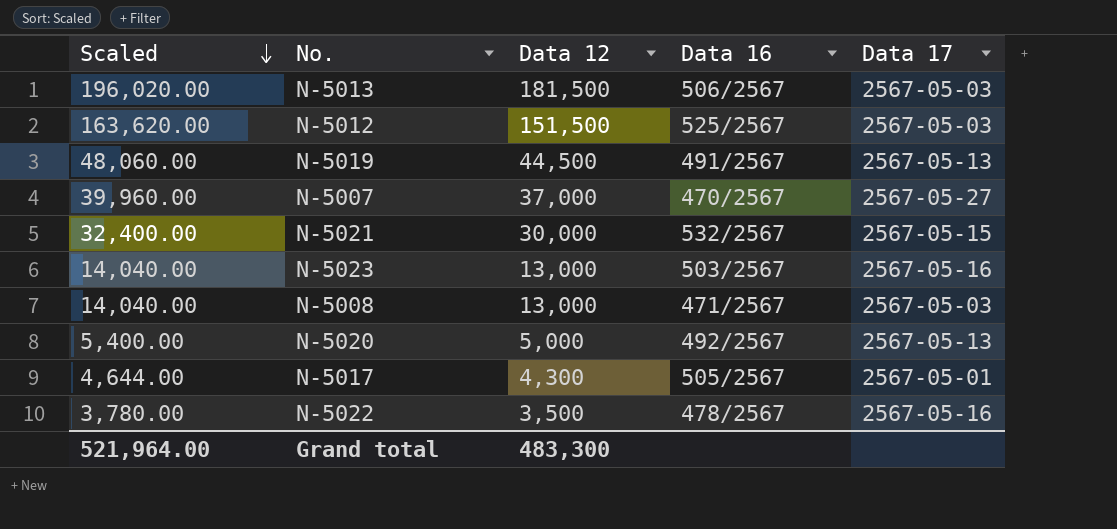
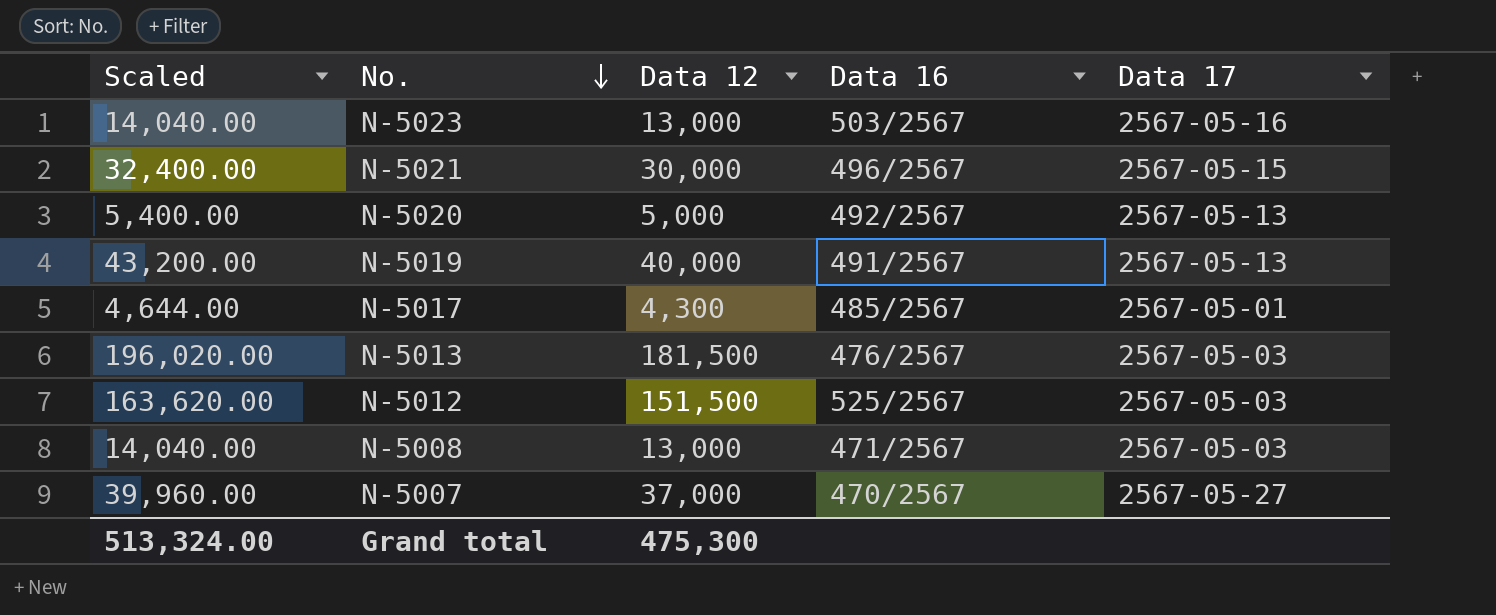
row order: Scaled descending -> No. descending
row N-5022: 3,780.00 | 3,500 | 478/2567 | 2567-05-16 -> none
N-5021 | Data 16: 532/2567 -> 496/2567
N-5019 | Scaled: 48,060.00 -> 43,200.00
N-5019 | Data 12: 44,500 -> 40,000
N-5017 | Data 16: 505/2567 -> 485/2567
N-5013 | Data 16: 506/2567 -> 476/2567
Grand total | Scaled: 521,964.00 -> 513,324.00
Grand total | Data 12: 483,300 -> 475,300

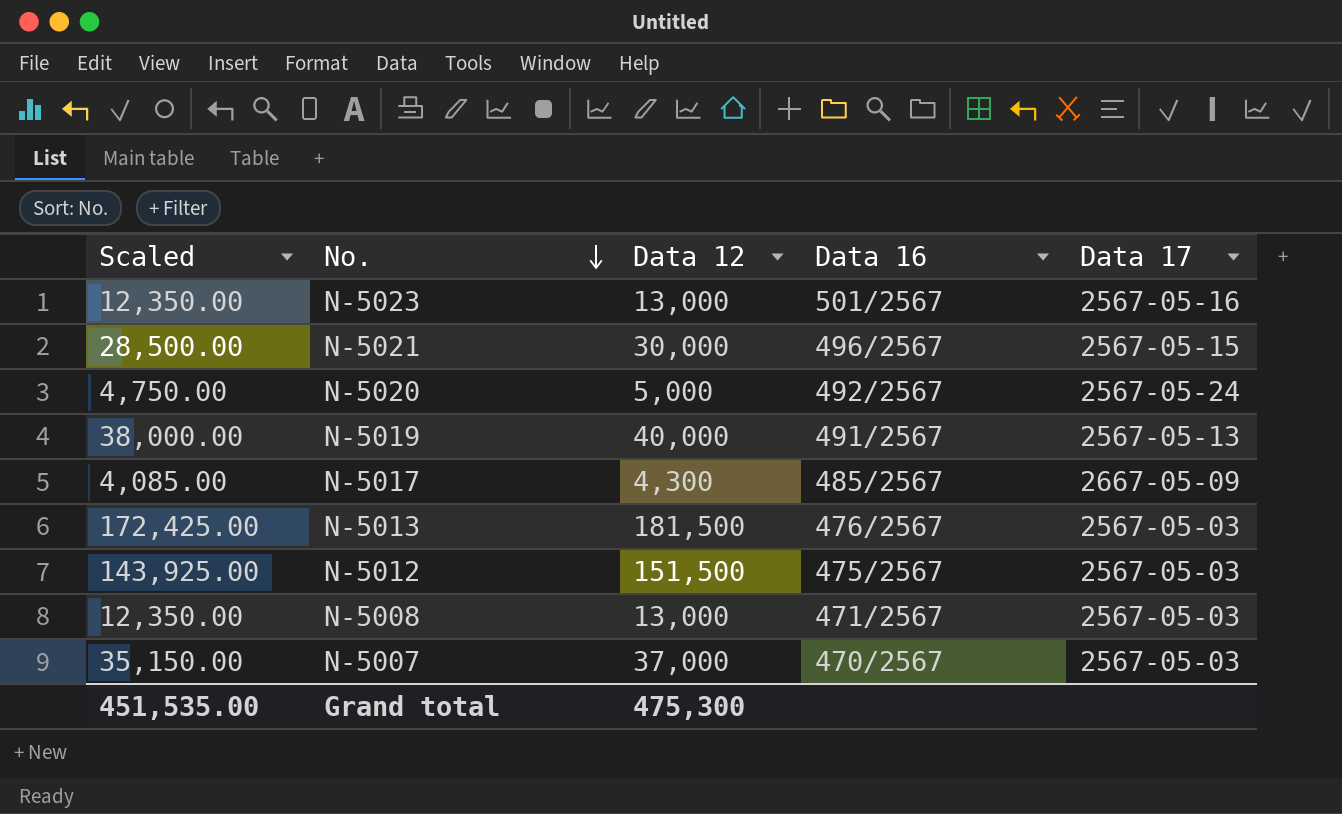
column Scaled | formula: [Data 12] * 1.08 -> [Data 12] * 0.95
N-5023 | Data 16: 503/2567 -> 501/2567
N-5020 | Data 17: 2567-05-13 -> 2567-05-24
N-5017 | Data 17: 2567-05-01 -> 2667-05-09
N-5012 | Data 16: 525/2567 -> 475/2567
N-5007 | Data 17: 2567-05-27 -> 2567-05-03
Grand total | Scaled: 513,324.00 -> 451,535.00

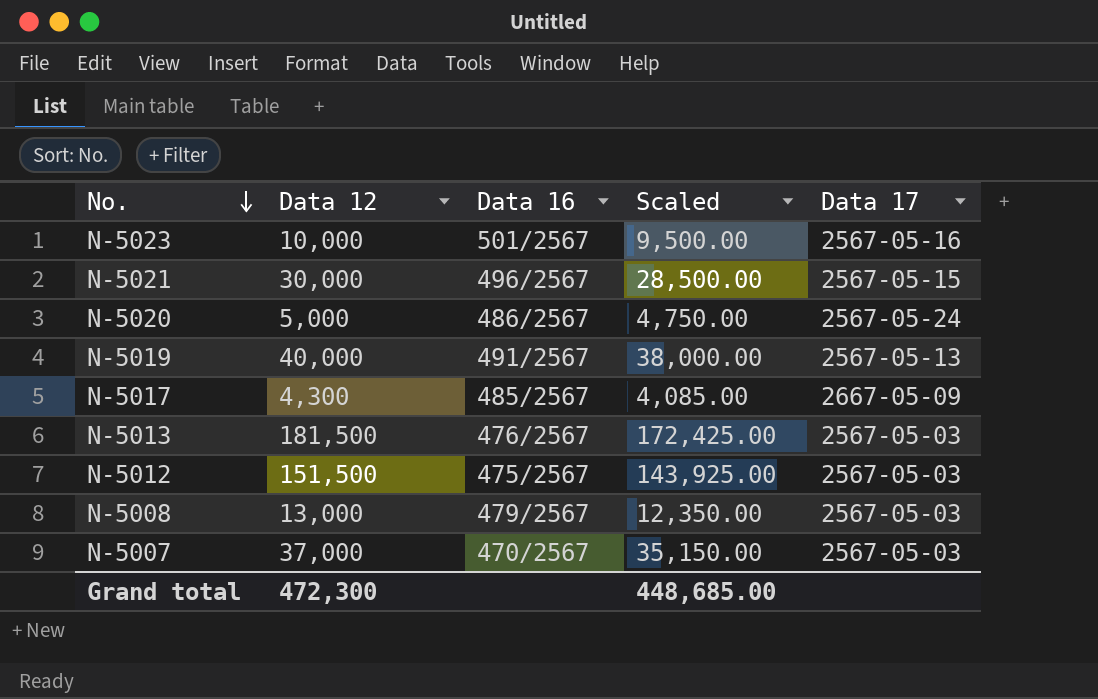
column Scaled | position: 1 -> 4
N-5023 | Data 12: 13,000 -> 10,000
N-5023 | Scaled: 12,350.00 -> 9,500.00
N-5020 | Data 16: 492/2567 -> 486/2567
N-5008 | Data 16: 471/2567 -> 479/2567
Grand total | Data 12: 475,300 -> 472,300
Grand total | Scaled: 451,535.00 -> 448,685.00

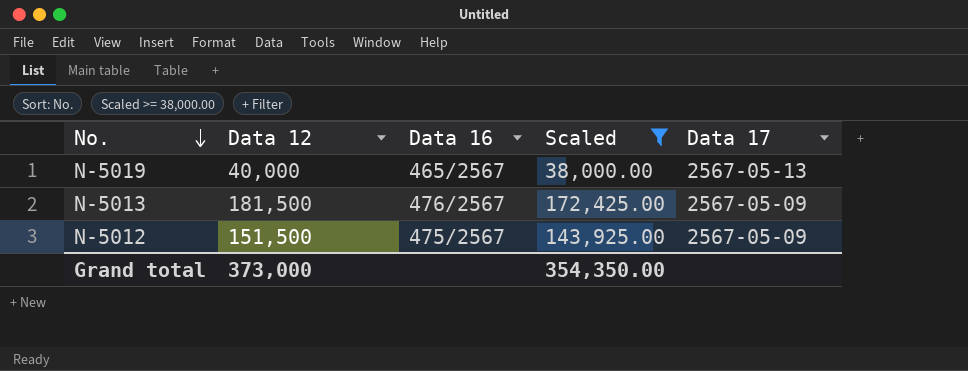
filter: none -> Scaled >= 38,000.00
N-5019 | Data 16: 491/2567 -> 465/2567
N-5013 | Data 17: 2567-05-03 -> 2567-05-09
N-5012 | Data 17: 2567-05-03 -> 2567-05-09
Grand total | Data 12: 472,300 -> 373,000
Grand total | Scaled: 448,685.00 -> 354,350.00

